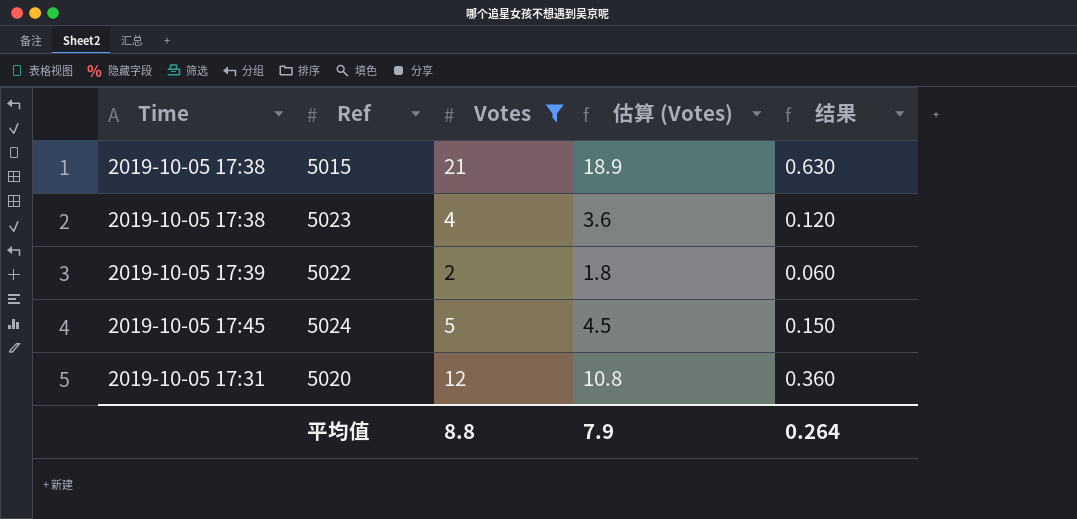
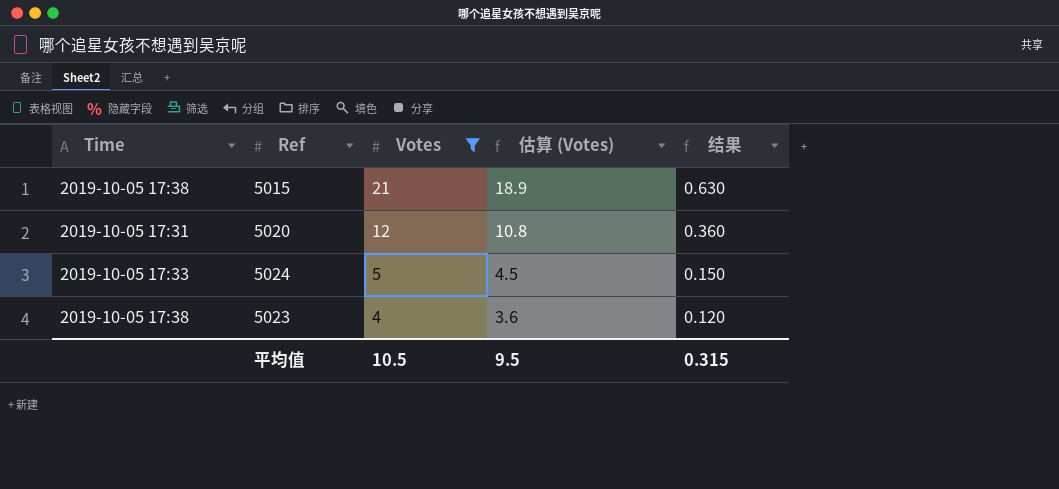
row order: none -> Votes descending
row 5022: 2019-10-05 17:39 | 2 | 1.8 | 0.060 -> none
5024 | Time: 2019-10-05 17:45 -> 2019-10-05 17:33
平均值 | Votes: 8.8 -> 10.5
平均值 | 估算 (Votes): 7.9 -> 9.5
平均值 | 结果: 0.264 -> 0.315

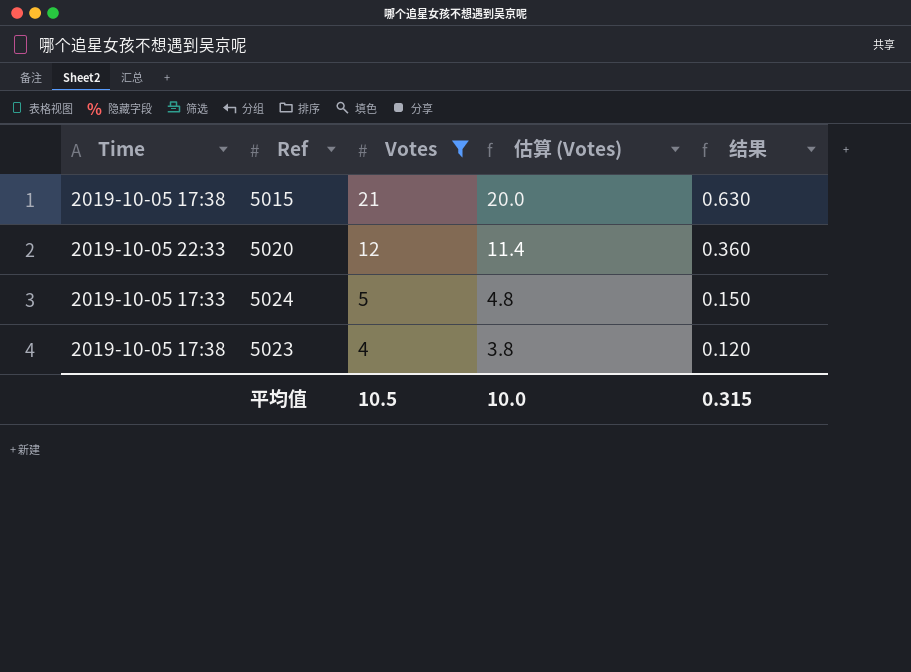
column 估算 (Votes) | formula: [Votes] * 0.9 -> [Votes] * 0.95
5020 | Time: 2019-10-05 17:31 -> 2019-10-05 22:33
平均值 | 估算 (Votes): 9.5 -> 10.0

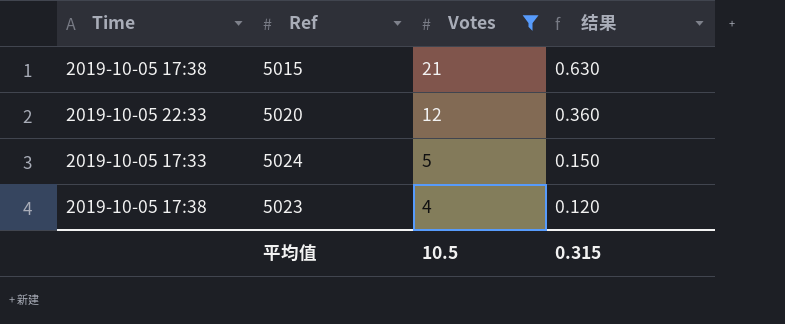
column 估算 (Votes) | formula: [Votes] * 0.95 -> none

